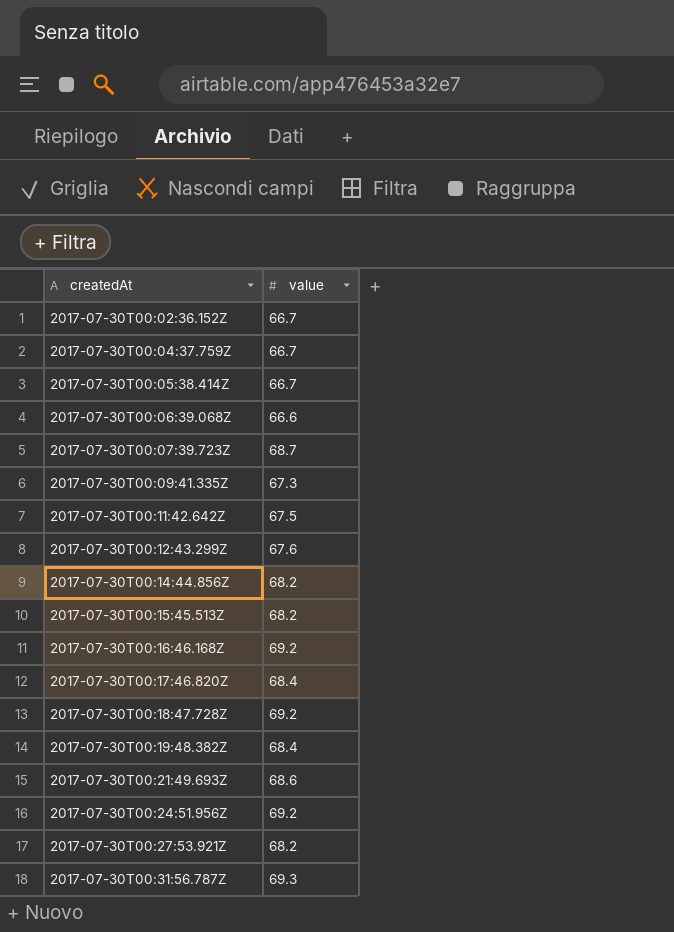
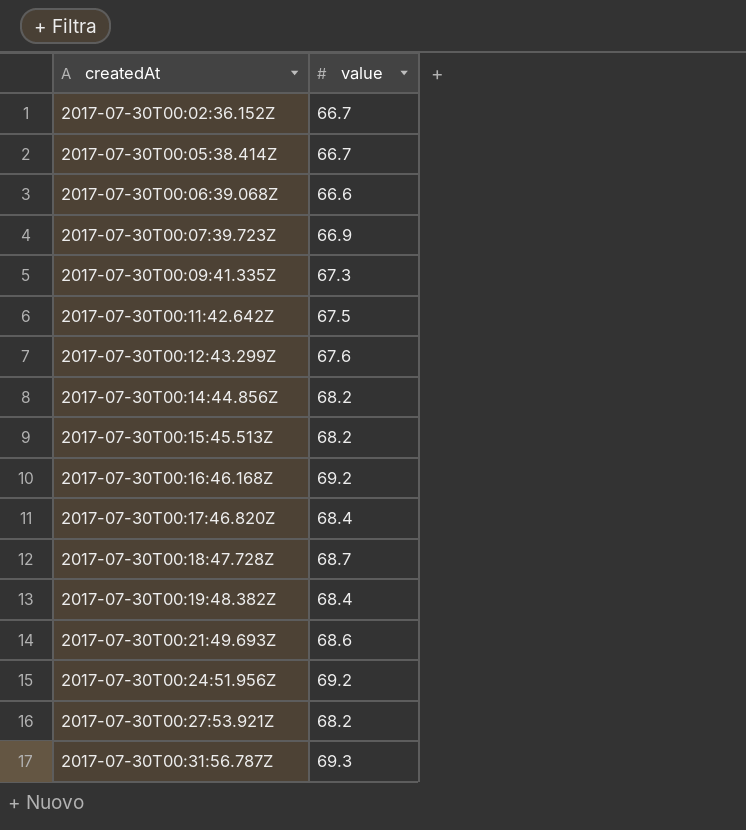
row 2017-07-30T00:04:37.759Z: 66.7 -> none
2017-07-30T00:07:39.723Z | value: 68.7 -> 66.9
2017-07-30T00:18:47.728Z | value: 69.2 -> 68.7

